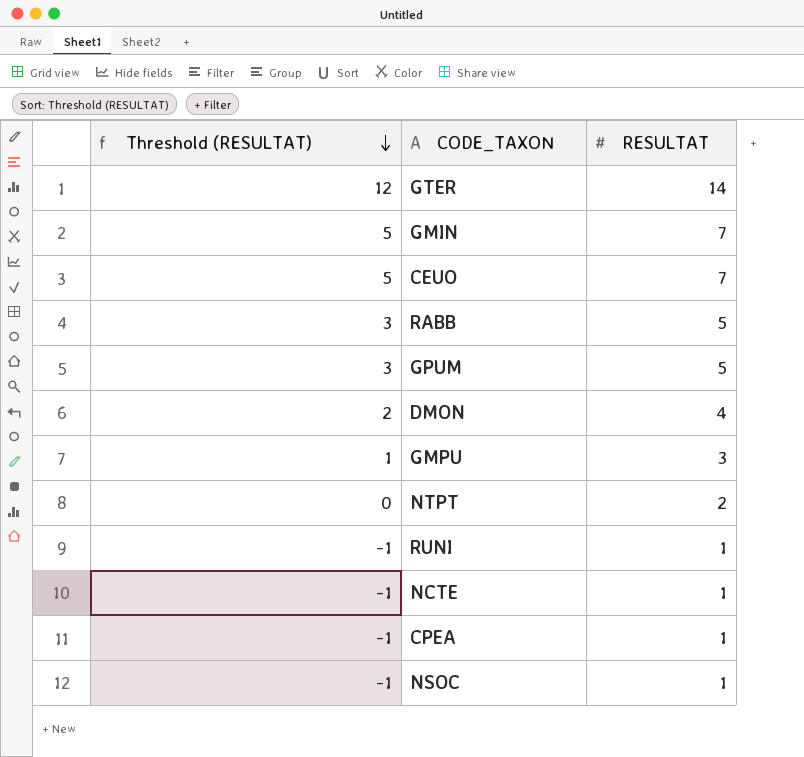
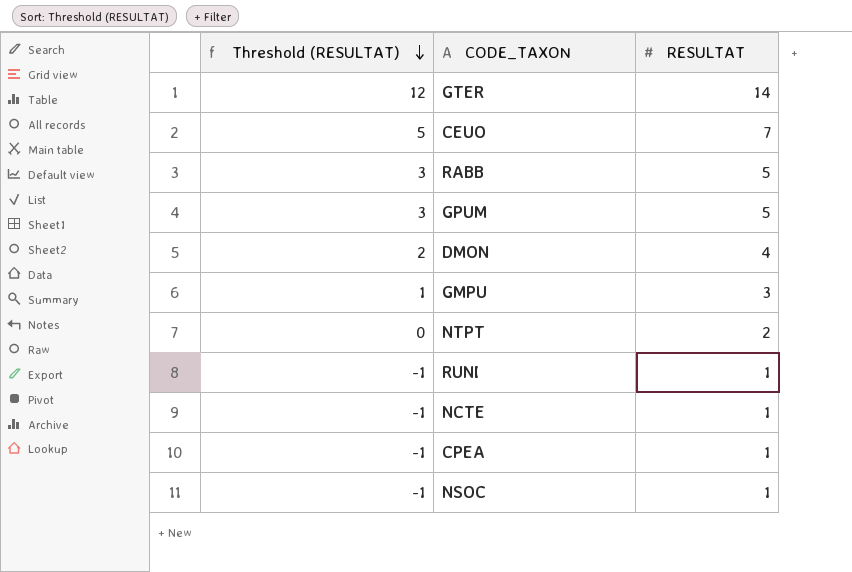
row GMIN: 5 | 7 -> none

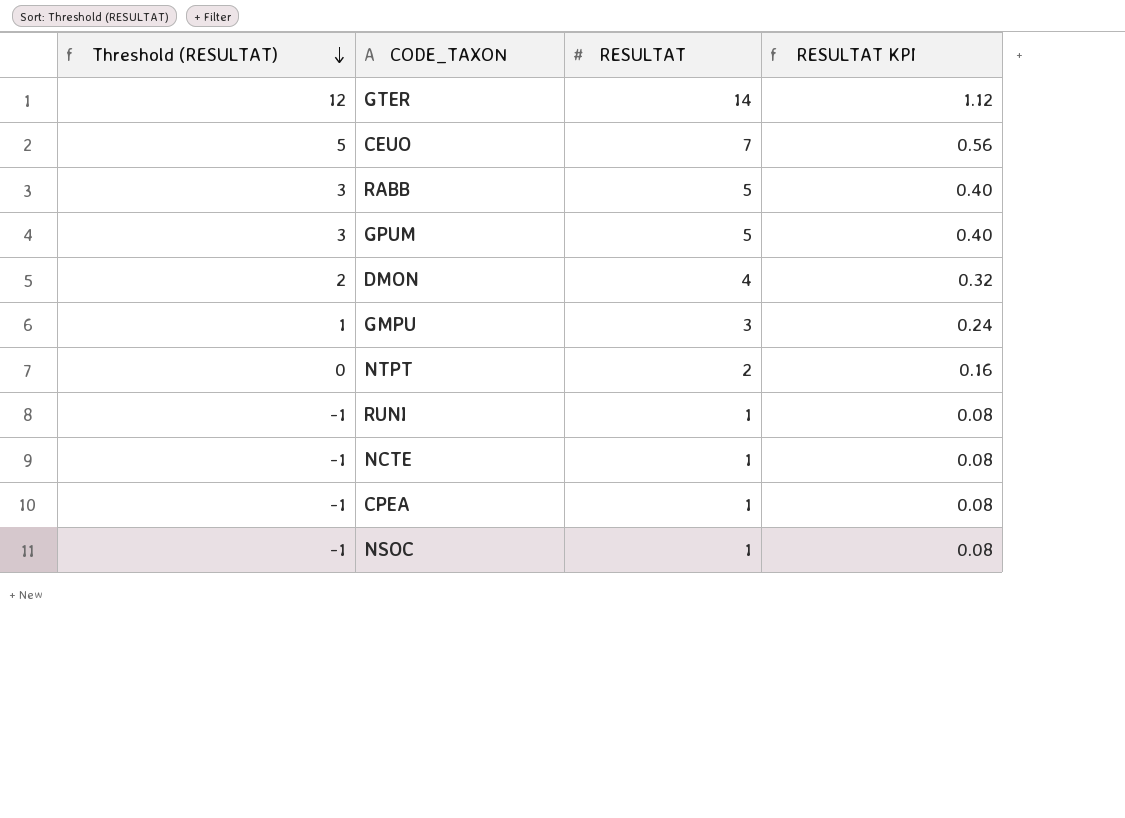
column RESULTAT KPI | formula: none -> [RESULTAT] * 0.08

